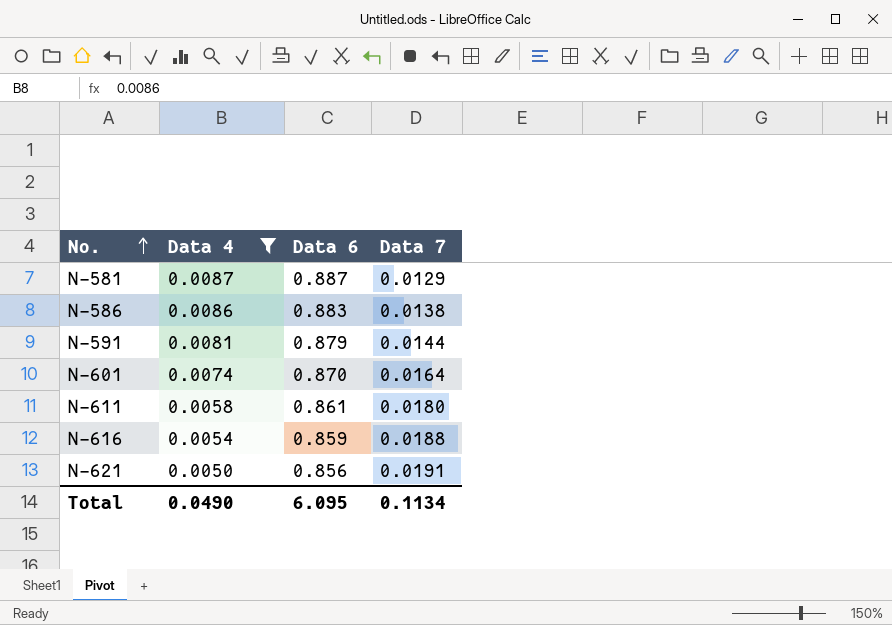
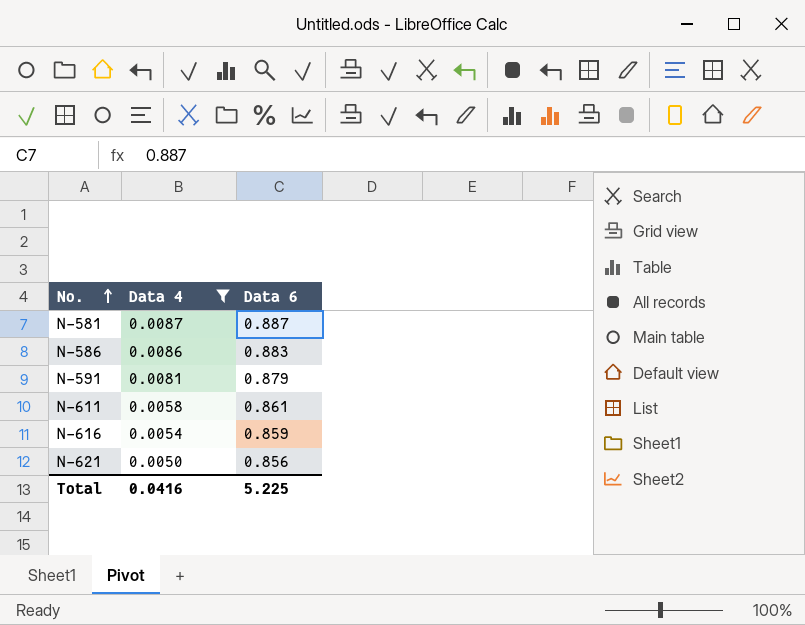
column Data 7 | position: 4 -> none
row N-601: 0.0074 | 0.870 | 0.0164 -> none
Total | Data 4: 0.0490 -> 0.0416
Total | Data 6: 6.095 -> 5.225

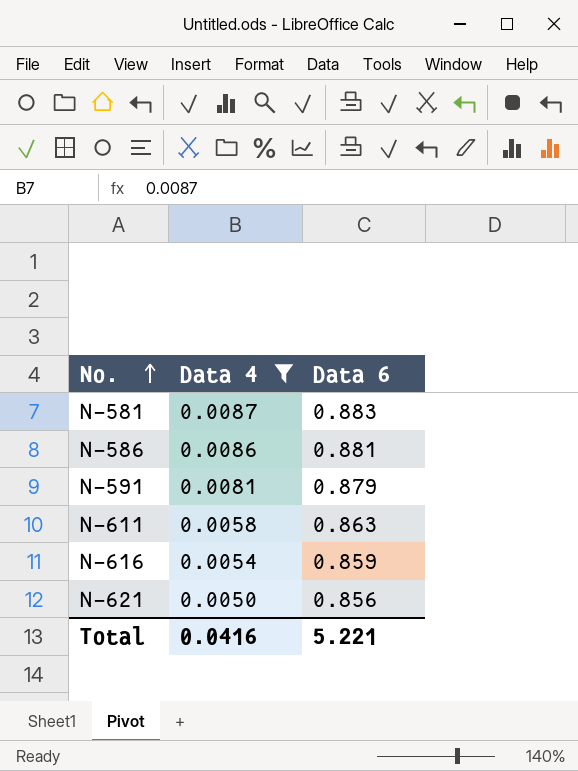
N-581 | Data 6: 0.887 -> 0.883
N-586 | Data 6: 0.883 -> 0.881
N-611 | Data 6: 0.861 -> 0.863
Total | Data 6: 5.225 -> 5.221

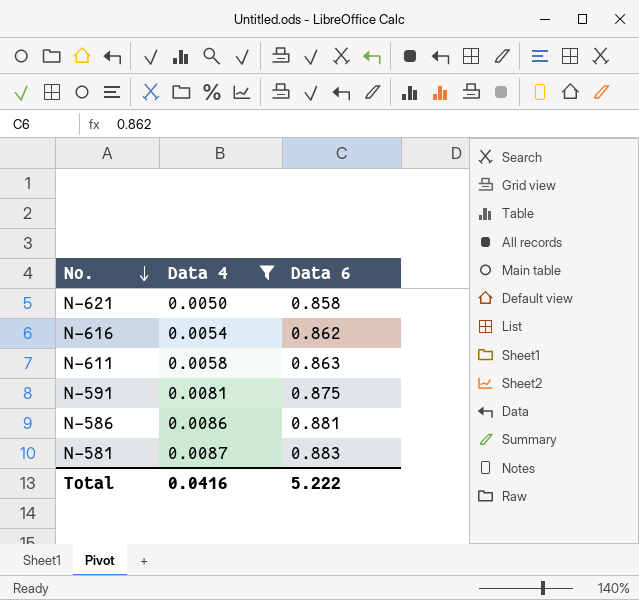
row order: No. ascending -> No. descending
N-621 | Data 6: 0.856 -> 0.858
N-616 | Data 6: 0.859 -> 0.862
N-591 | Data 6: 0.879 -> 0.875
Total | Data 6: 5.221 -> 5.222

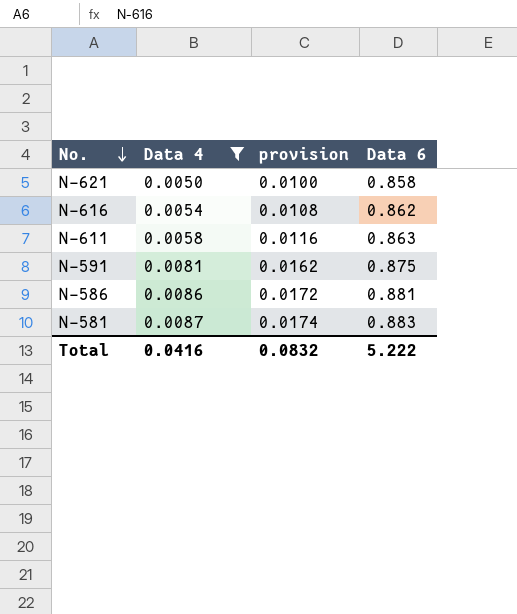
column provision | formula: none -> [Data 4] * 2

